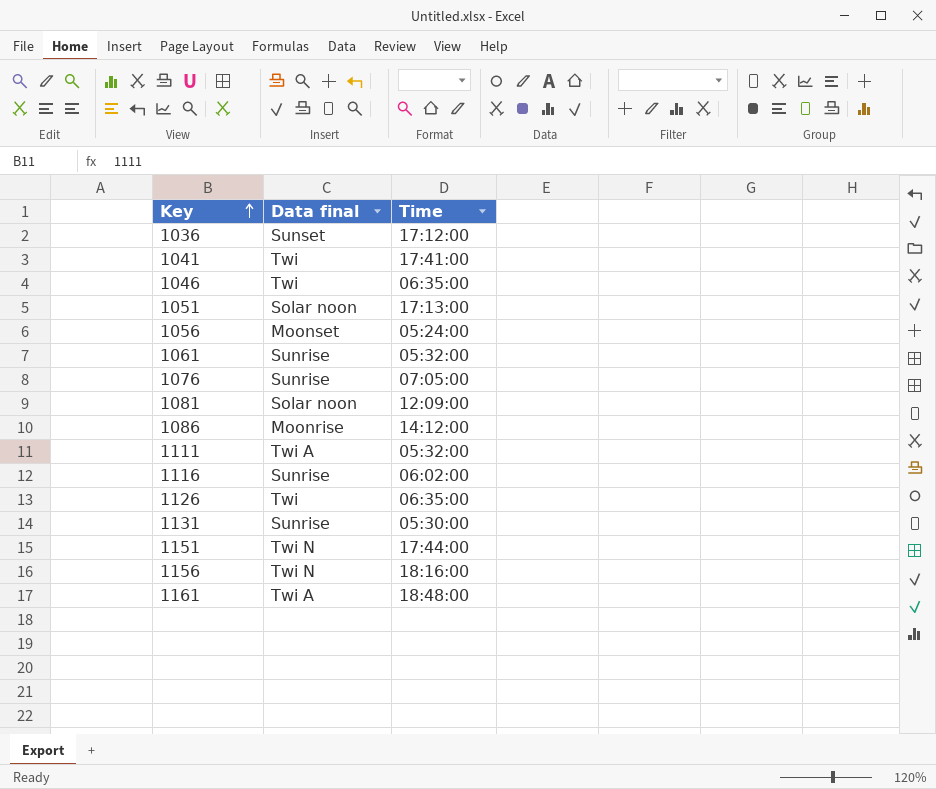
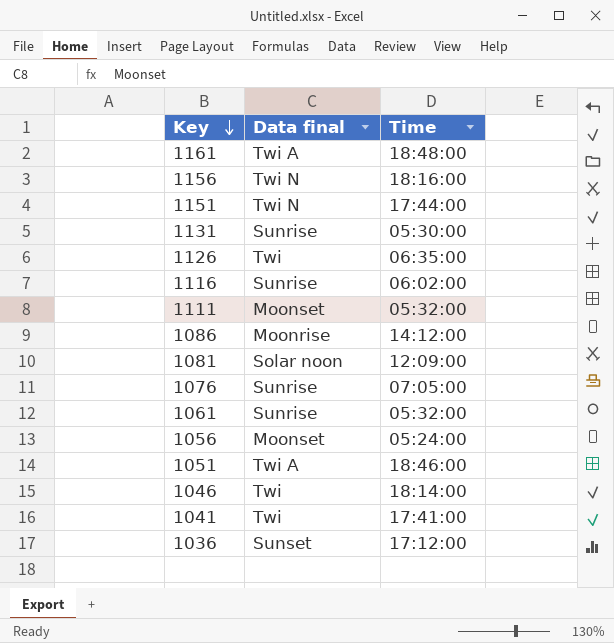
row order: Key ascending -> Key descending
1111 | Data final: Twi A -> Moonset
1051 | Data final: Solar noon -> Twi A
1051 | Time: 17:13:00 -> 18:46:00
1046 | Time: 06:35:00 -> 18:14:00

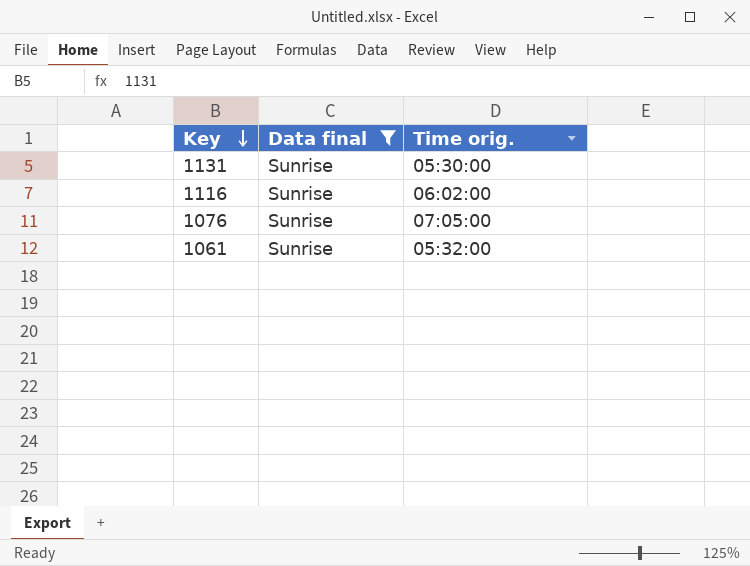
filter: none -> Data final = Sunrise
column name: Time -> Time orig.

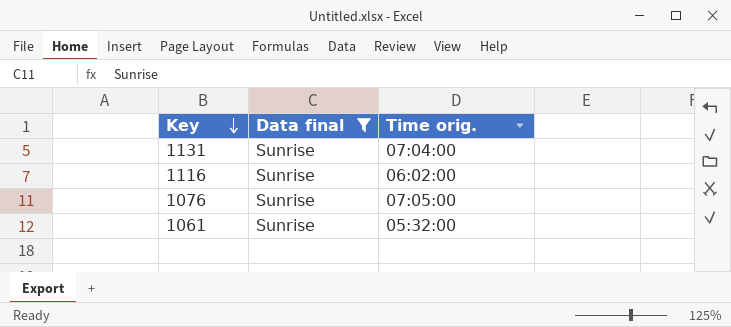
1131 | Time orig.: 05:30:00 -> 07:04:00

